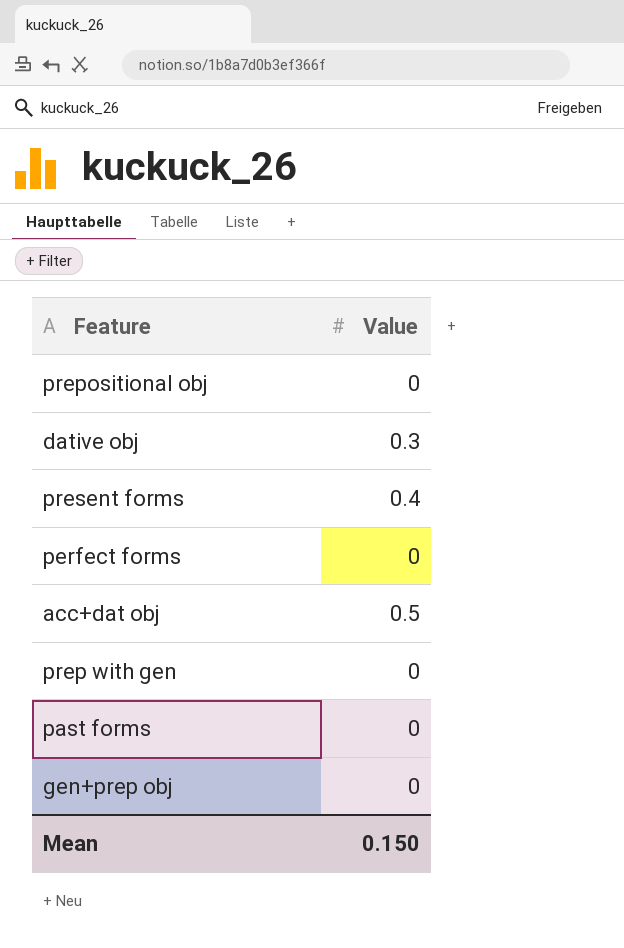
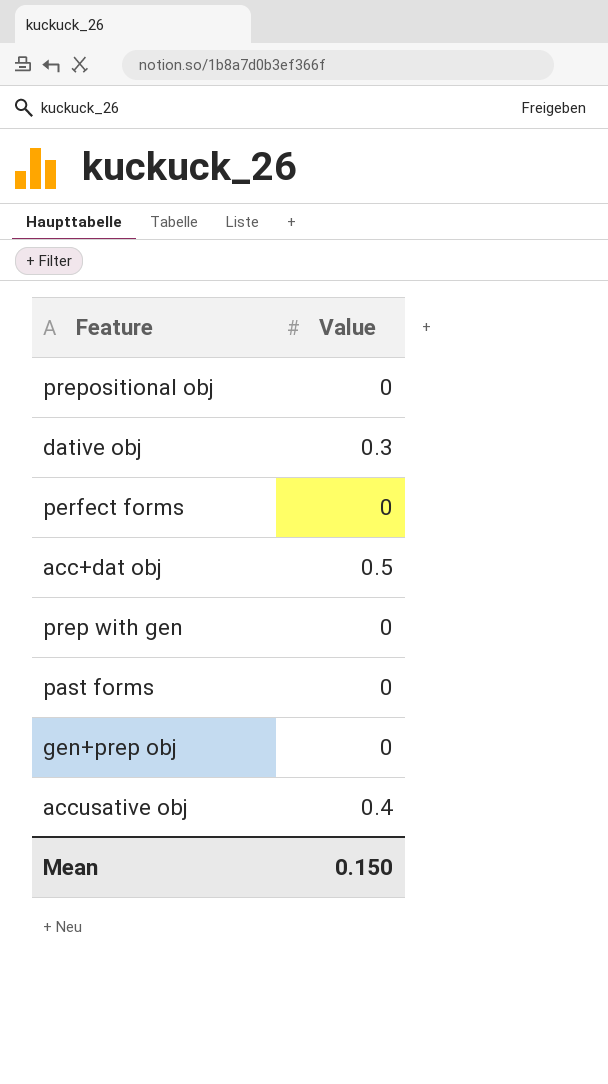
row present forms: 0.4 -> none
row accusative obj: none -> 0.4

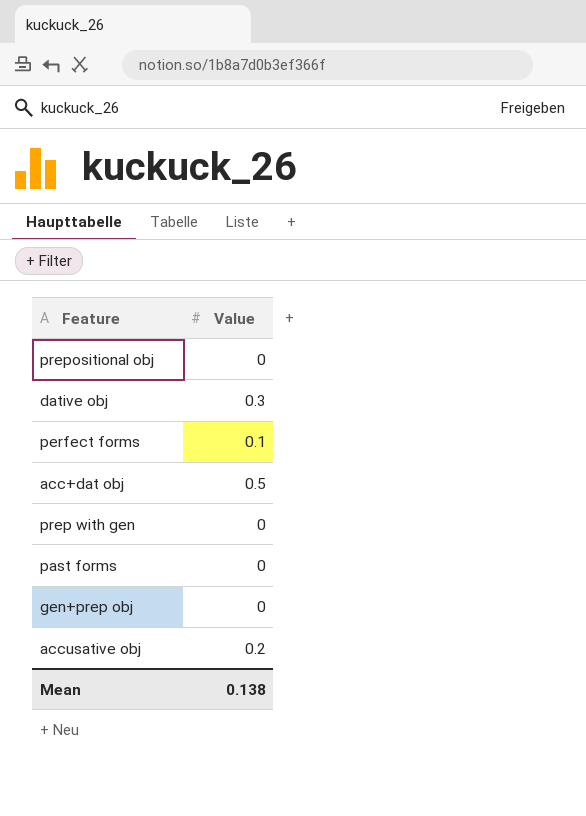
perfect forms | Value: 0 -> 0.1
accusative obj | Value: 0.4 -> 0.2
Mean | Value: 0.150 -> 0.138

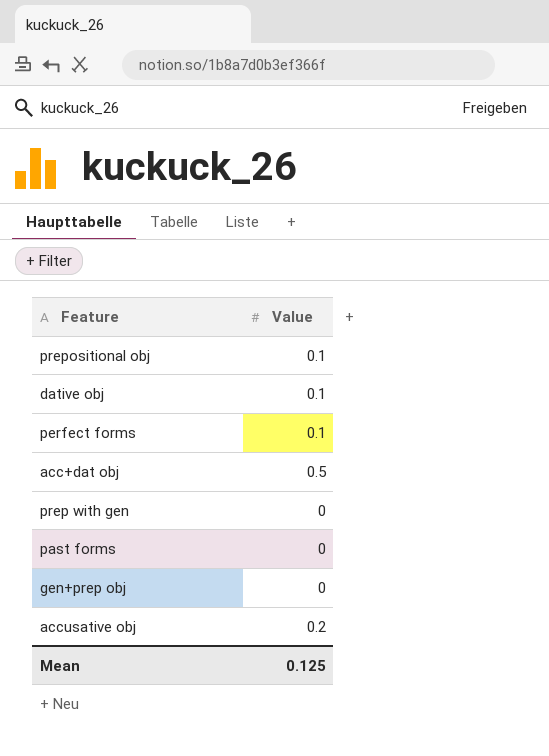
prepositional obj | Value: 0 -> 0.1
dative obj | Value: 0.3 -> 0.1
Mean | Value: 0.138 -> 0.125

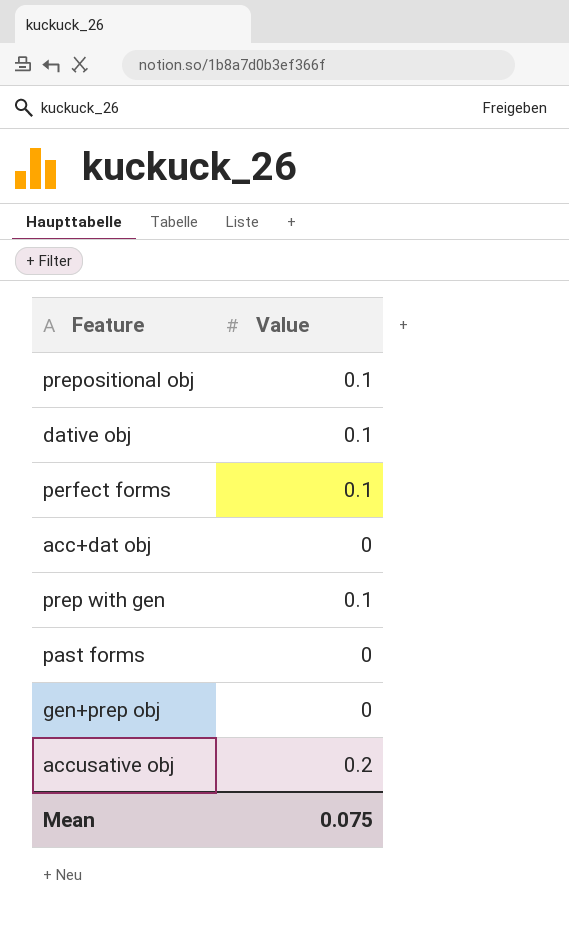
acc+dat obj | Value: 0.5 -> 0
prep with gen | Value: 0 -> 0.1
Mean | Value: 0.125 -> 0.075

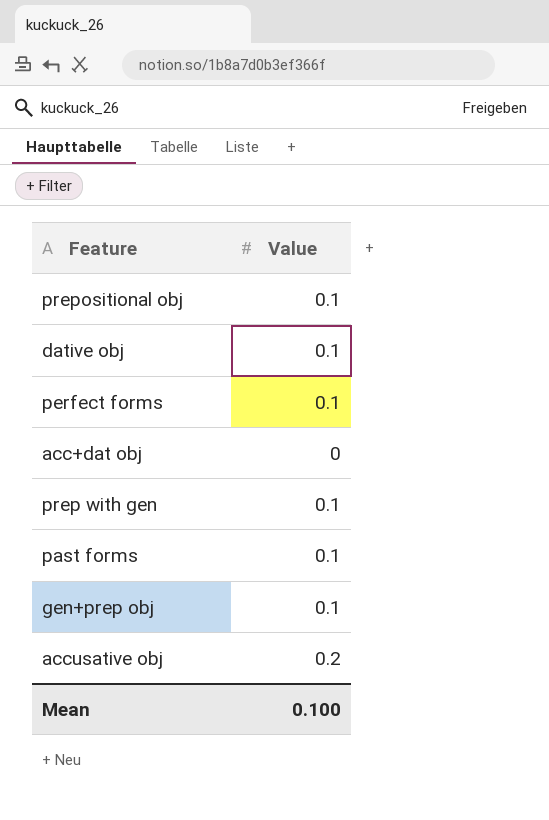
past forms | Value: 0 -> 0.1
gen+prep obj | Value: 0 -> 0.1
Mean | Value: 0.075 -> 0.100

